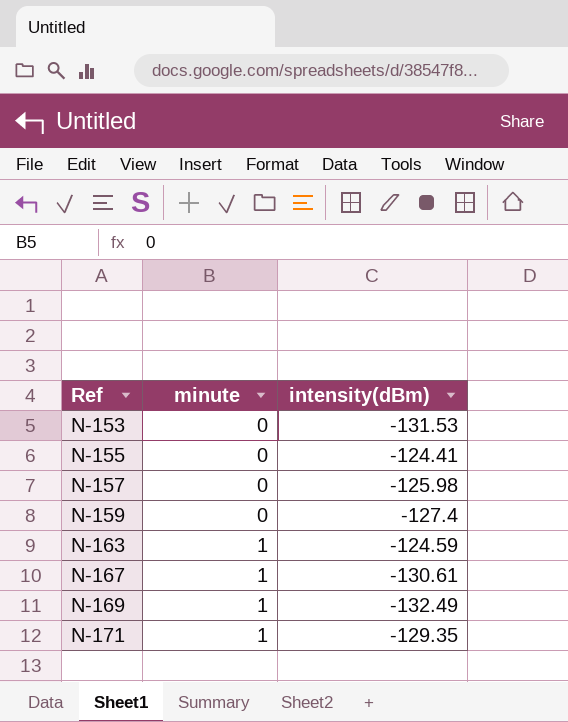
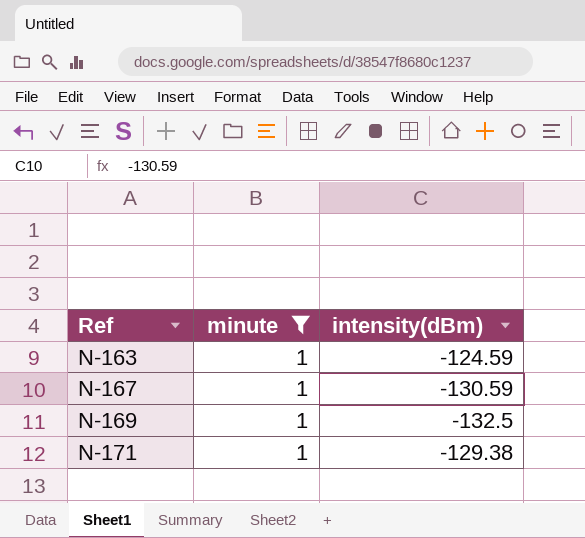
filter: none -> minute = 1
N-167 | intensity(dBm): -130.61 -> -130.59
N-169 | intensity(dBm): -132.49 -> -132.5
N-171 | intensity(dBm): -129.35 -> -129.38

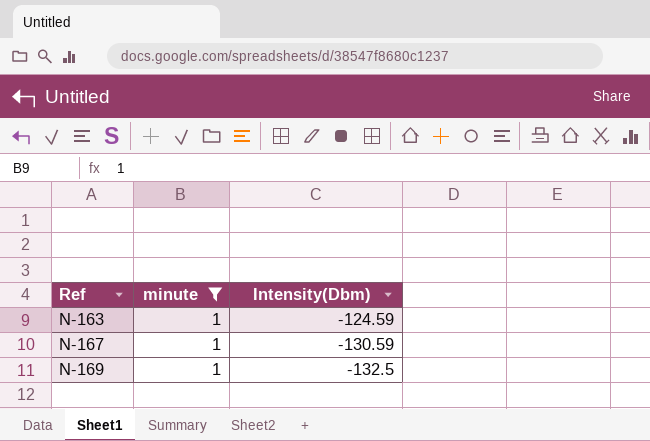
column name: intensity(dBm) -> Intensity(Dbm)
row N-171: 1 | -129.38 -> none

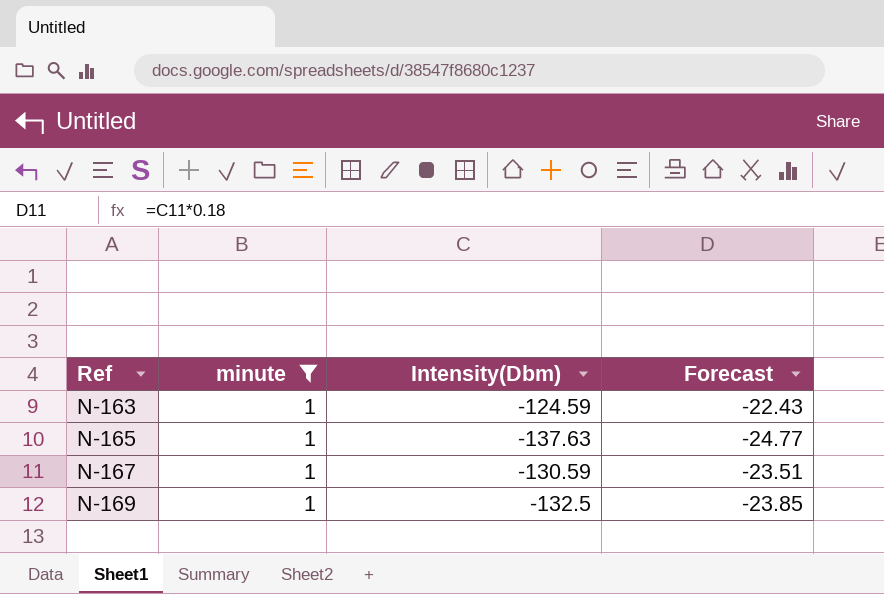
column Forecast | formula: none -> [Intensity(Dbm)] * 0.18
row N-165: none -> 1 | -137.63 | -24.77

